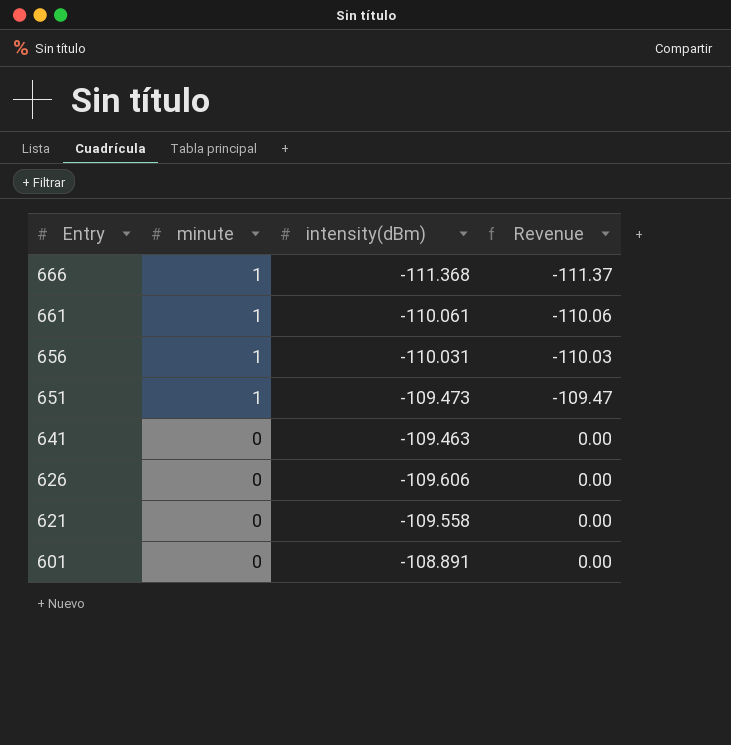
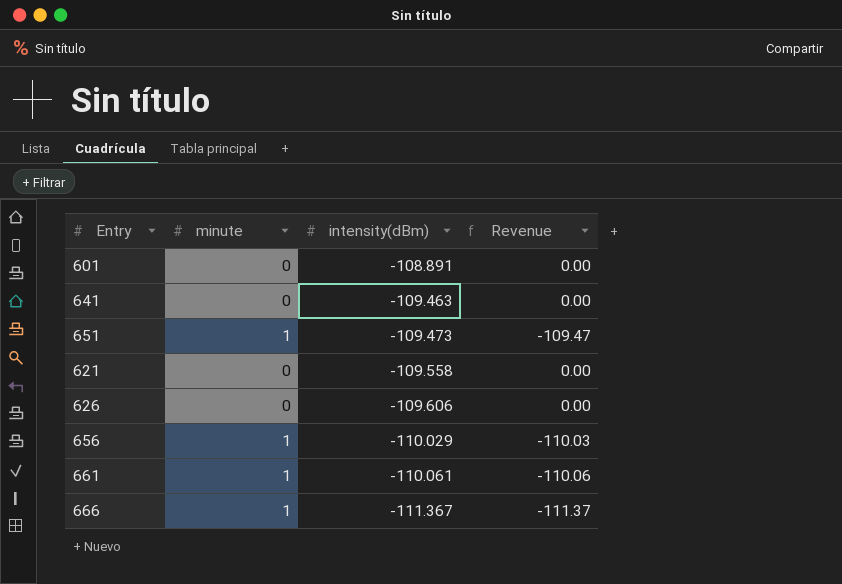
row order: Entry descending -> intensity(dBm) descending
656 | intensity(dBm): -110.031 -> -110.029
666 | intensity(dBm): -111.368 -> -111.367

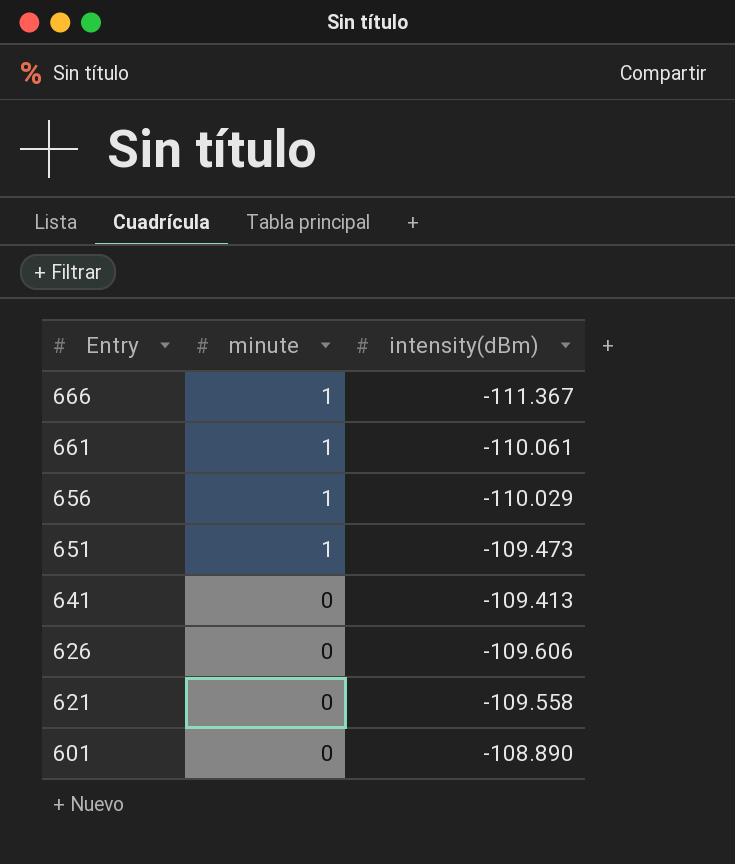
row order: intensity(dBm) descending -> Entry descending
column Revenue | formula: [minute] * [intensity(dBm)] -> none
641 | intensity(dBm): -109.463 -> -109.413
601 | intensity(dBm): -108.891 -> -108.890

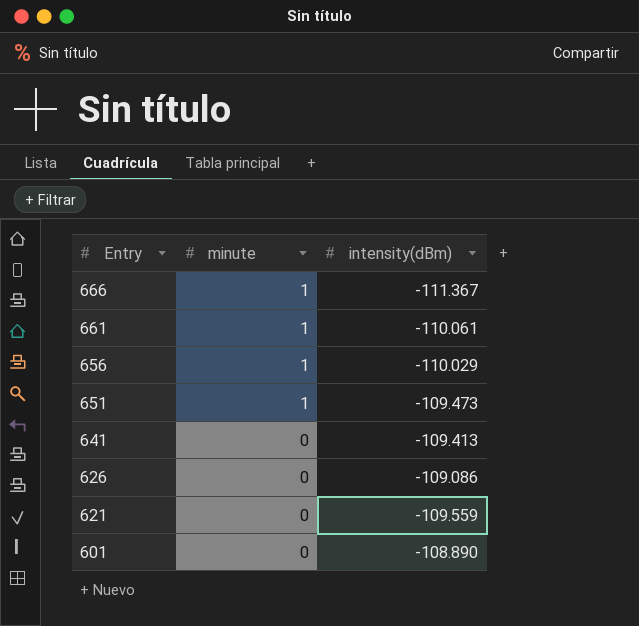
626 | intensity(dBm): -109.606 -> -109.086
621 | intensity(dBm): -109.558 -> -109.559

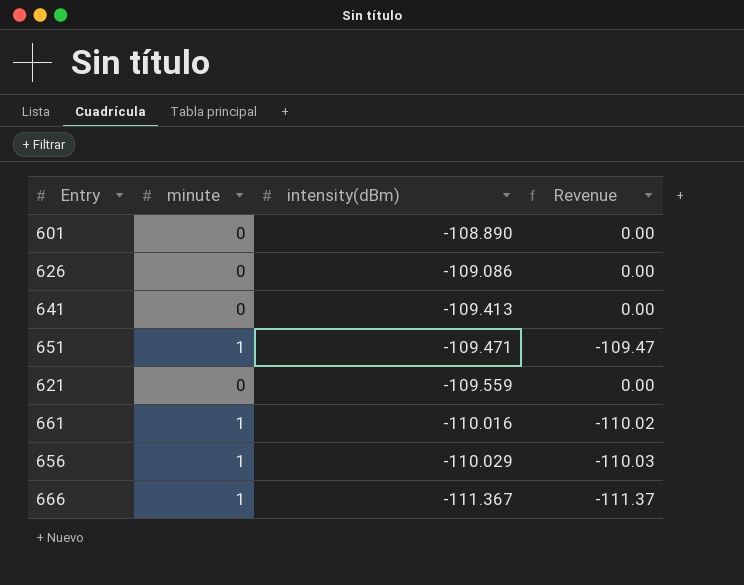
row order: Entry descending -> intensity(dBm) descending
column Revenue | formula: none -> [minute] * [intensity(dBm)]
651 | intensity(dBm): -109.473 -> -109.471
661 | intensity(dBm): -110.061 -> -110.016

